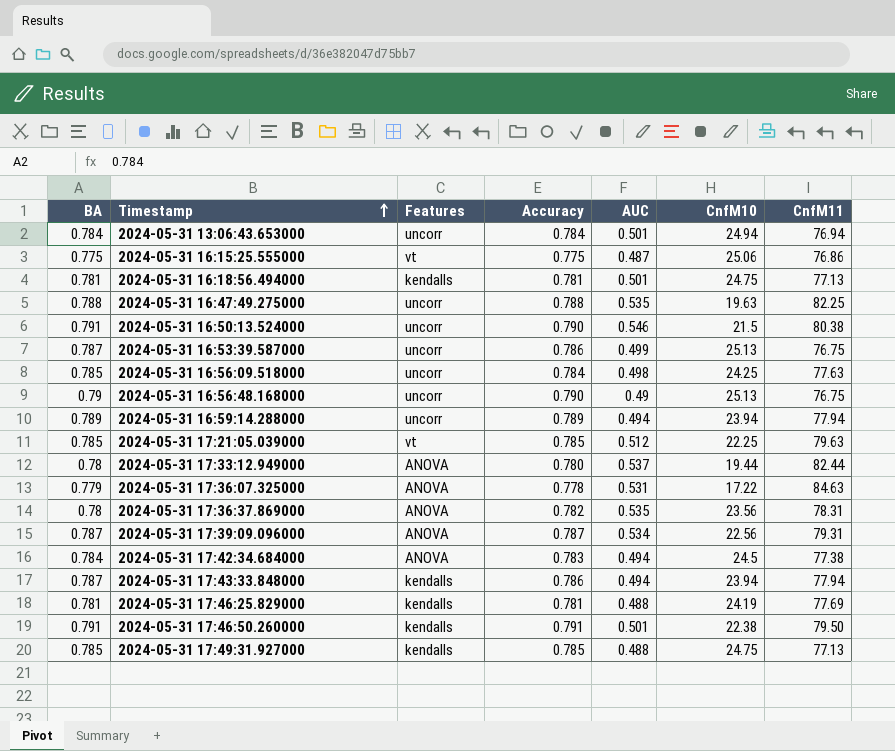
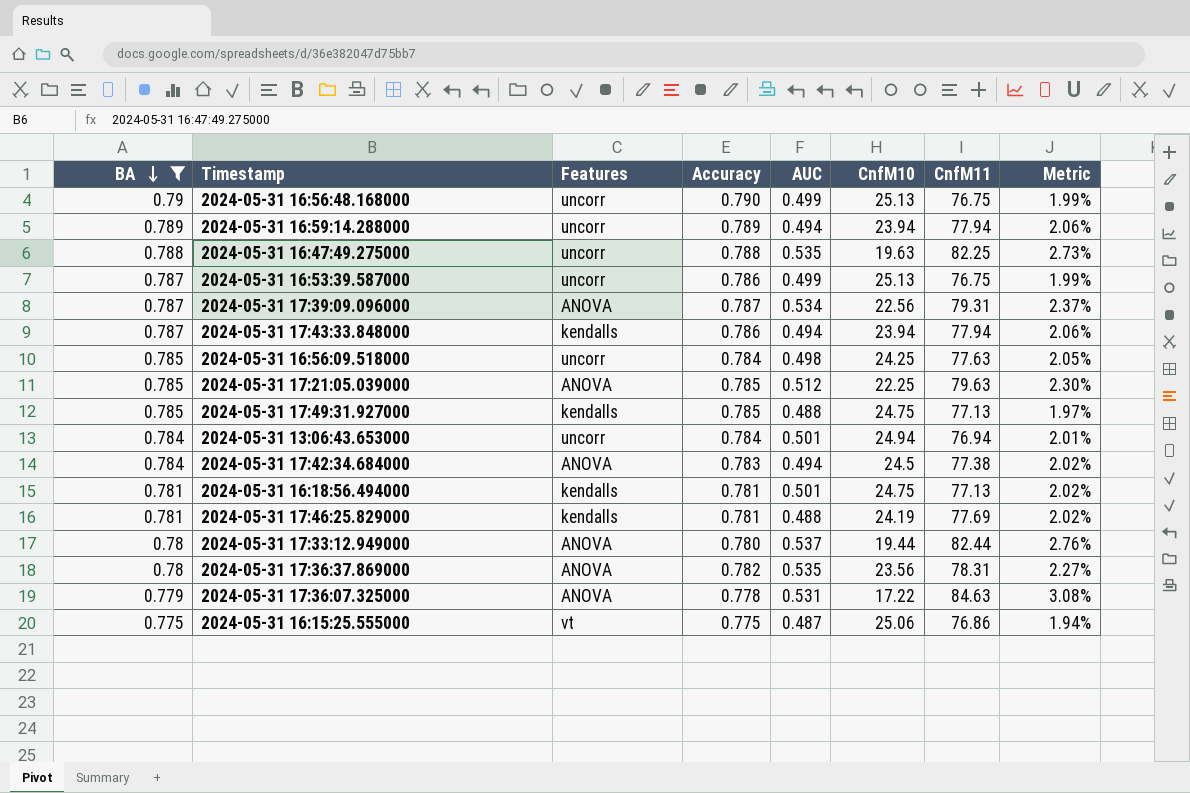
filter: none -> BA != 0.791
row order: Timestamp ascending -> BA descending
column Metric | formula: none -> [AUC] / [CnfM10]
2024-05-31 16:56:48.168000 | AUC: 0.49 -> 0.499
2024-05-31 17:21:05.039000 | Features: vt -> ANOVA

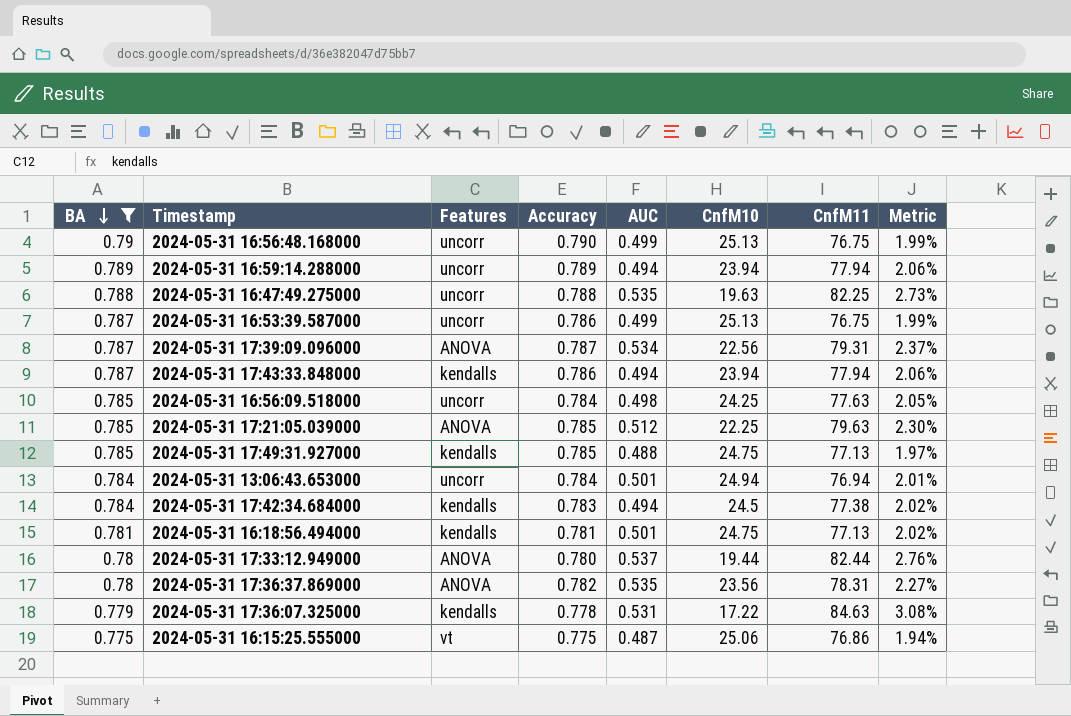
row 2024-05-31 17:46:25.829000: 0.781 | kendalls | 0.781 | 0.488 | 24.19 | 77.69 | 2.02% -> none
2024-05-31 17:42:34.684000 | Features: ANOVA -> kendalls
2024-05-31 17:36:07.325000 | Features: ANOVA -> kendalls

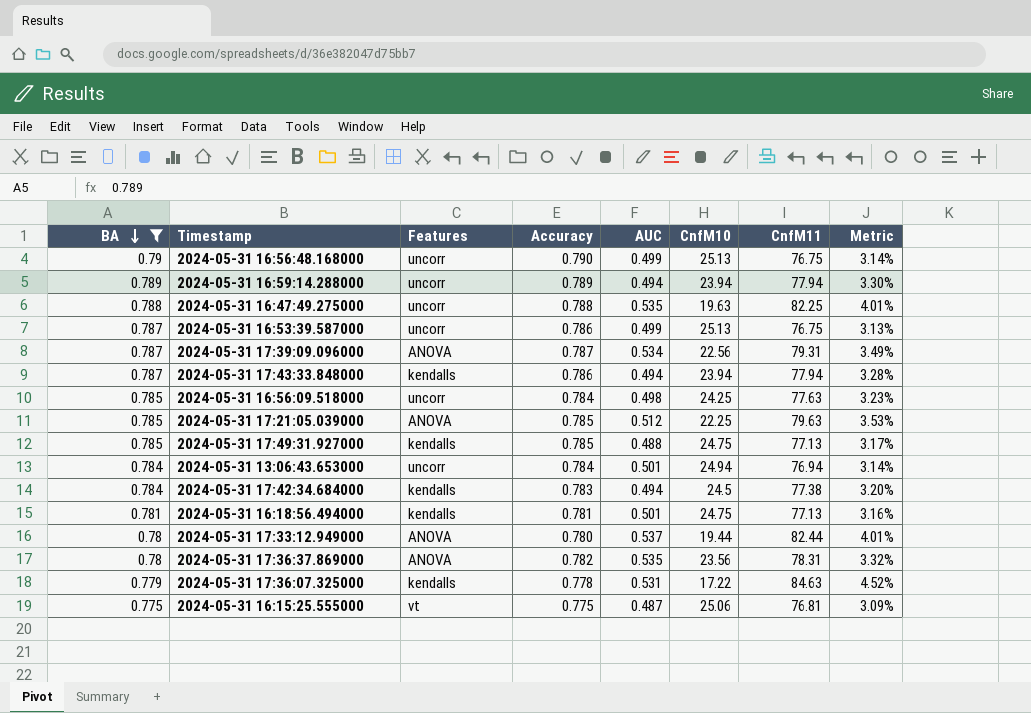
column Metric | formula: [AUC] / [CnfM10] -> [Accuracy] / [CnfM10]
2024-05-31 16:15:25.555000 | CnfM11: 76.86 -> 76.81

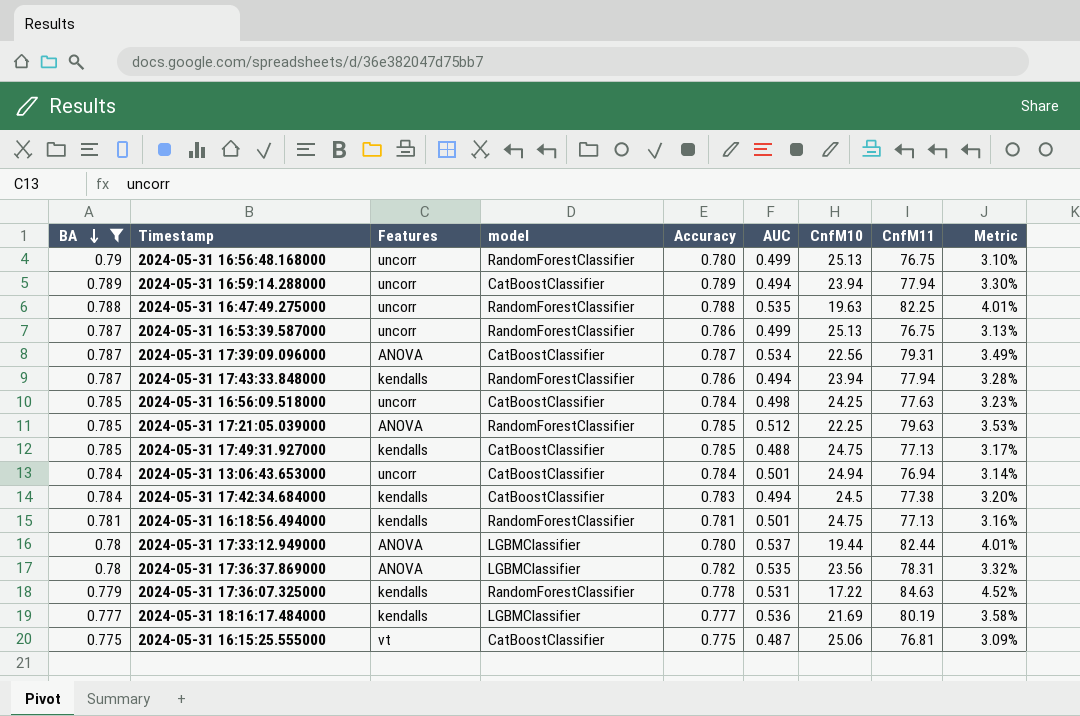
column model | position: none -> 4
2024-05-31 16:56:48.168000 | Accuracy: 0.790 -> 0.780
2024-05-31 16:56:48.168000 | Metric: 3.14% -> 3.10%
row 2024-05-31 18:16:17.484000: none -> 0.777 | kendalls | LGBMClassifier | 0.777 | 0.536 | 21.69 | 80.19 | 3.58%

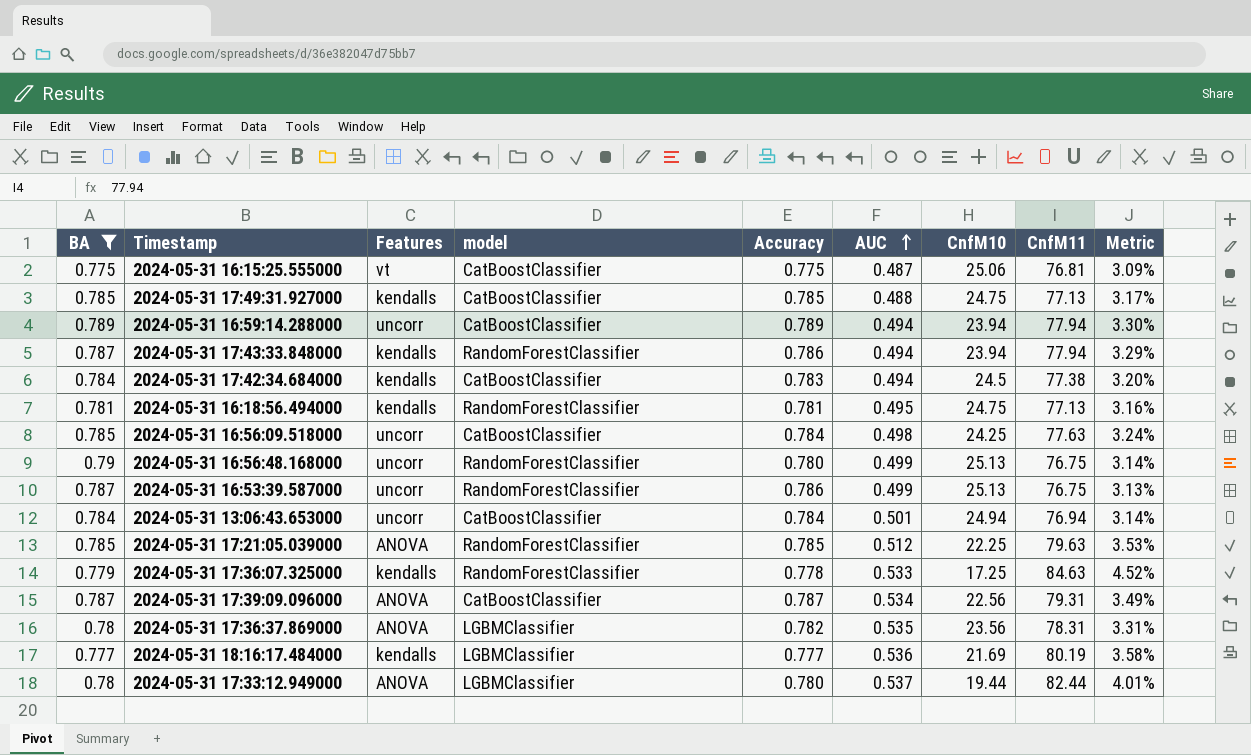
row order: BA descending -> AUC ascending
column Metric | formula: [Accuracy] / [CnfM10] -> [BA] / [CnfM10]
row 2024-05-31 16:47:49.275000: 0.788 | uncorr | RandomForestClassifier | 0.788 | 0.535 | 19.63 | 82.25 | 4.01% -> none
2024-05-31 16:18:56.494000 | AUC: 0.501 -> 0.495
2024-05-31 17:36:07.325000 | AUC: 0.531 -> 0.533
2024-05-31 17:36:07.325000 | CnfM10: 17.22 -> 17.25

